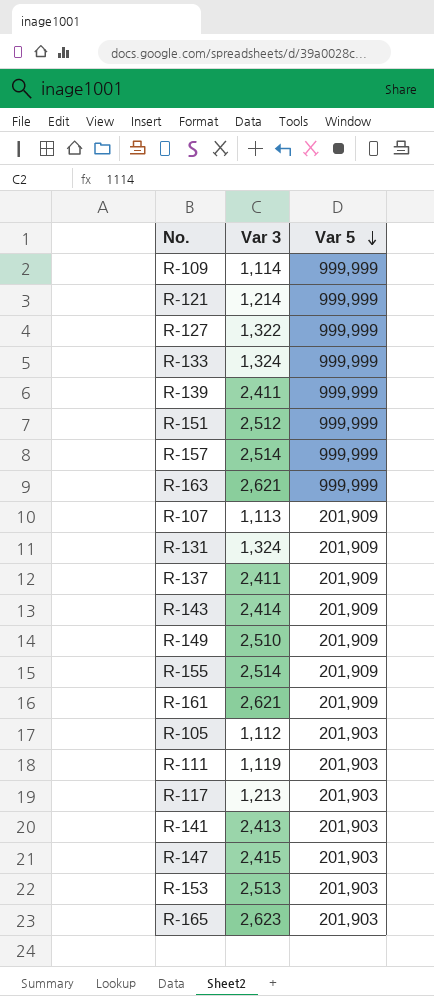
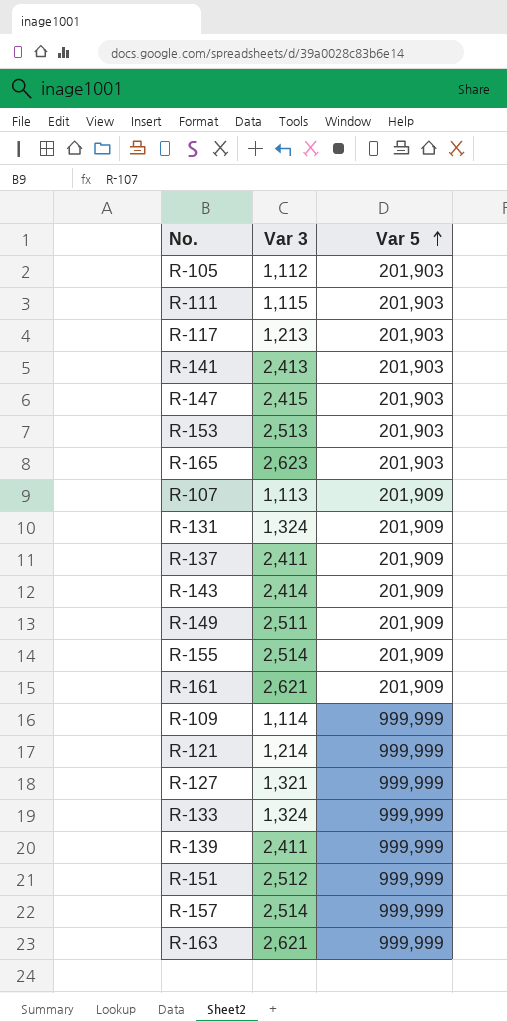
row order: Var 5 descending -> Var 5 ascending
R-111 | Var 3: 1,119 -> 1,115
R-149 | Var 3: 2,510 -> 2,511
R-127 | Var 3: 1,322 -> 1,321

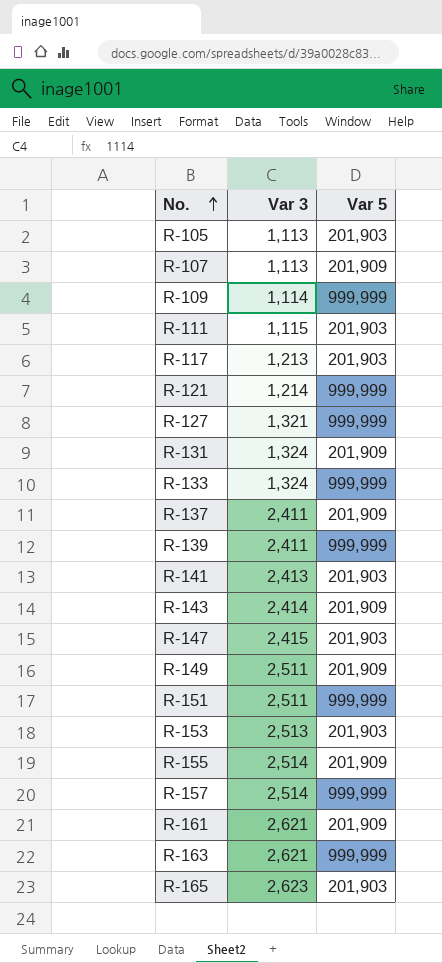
row order: Var 5 ascending -> No. ascending
R-105 | Var 3: 1,112 -> 1,113
R-151 | Var 3: 2,512 -> 2,511

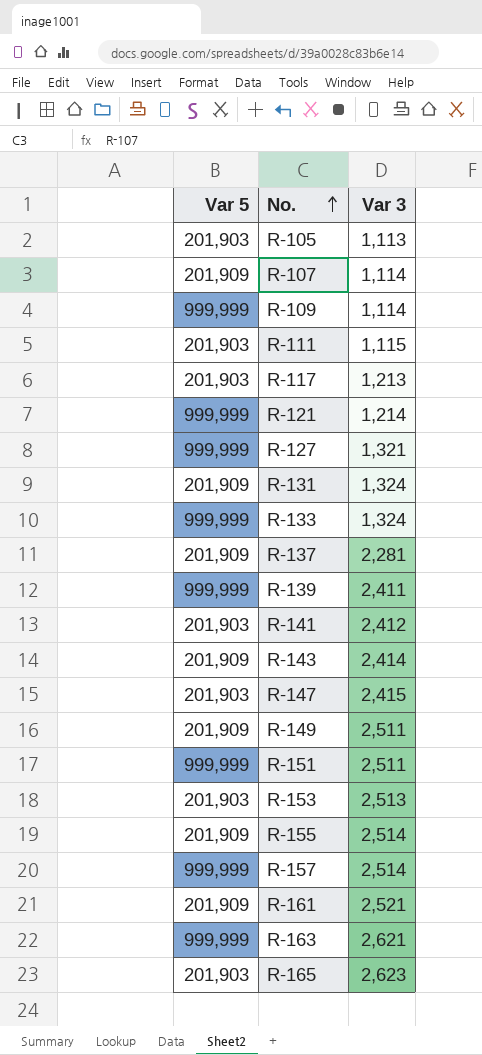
column Var 5 | position: 3 -> 1
R-107 | Var 3: 1,113 -> 1,114
R-137 | Var 3: 2,411 -> 2,281
R-141 | Var 3: 2,413 -> 2,412
R-161 | Var 3: 2,621 -> 2,521

